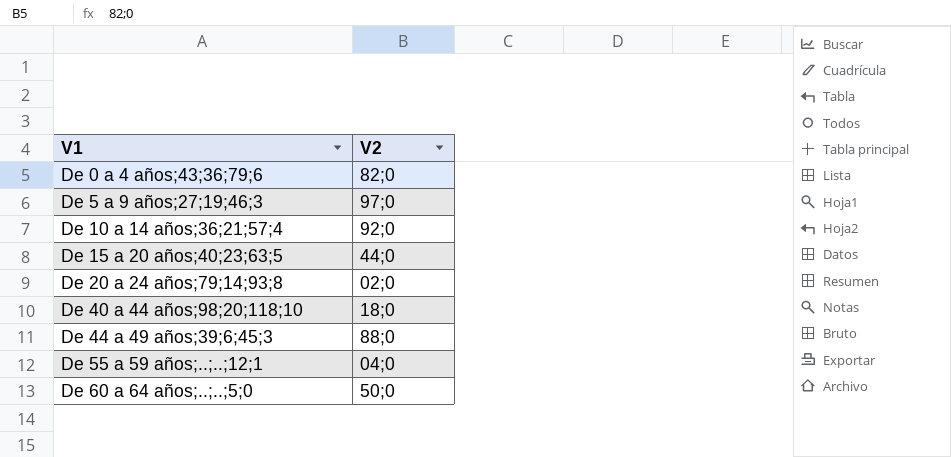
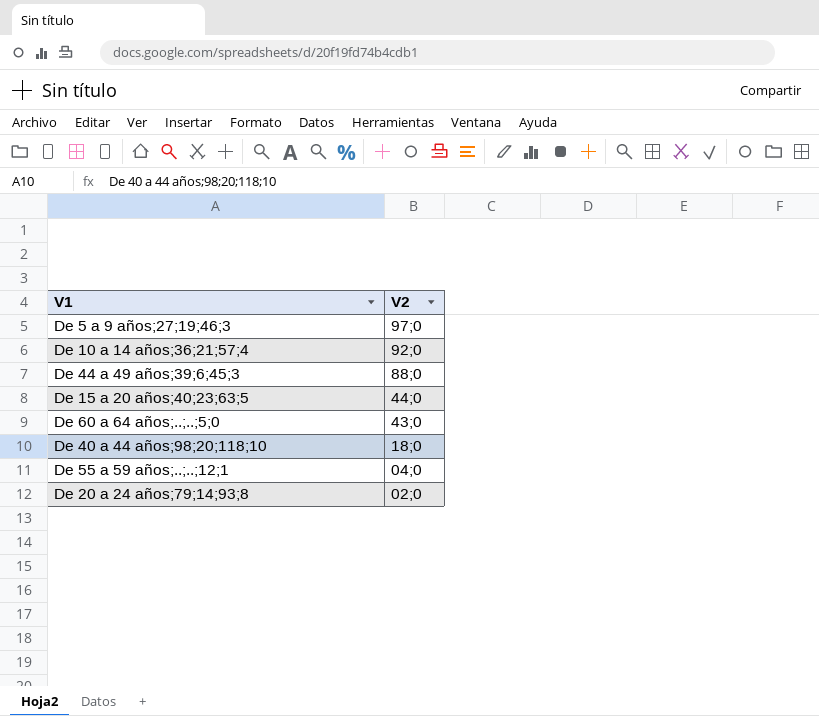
row order: V1 ascending -> V2 descending
row De 0 a 4 años;43;36;79;6: 82;0 -> none
De 60 a 64 años;..;..;5;0 | V2: 50;0 -> 43;0

